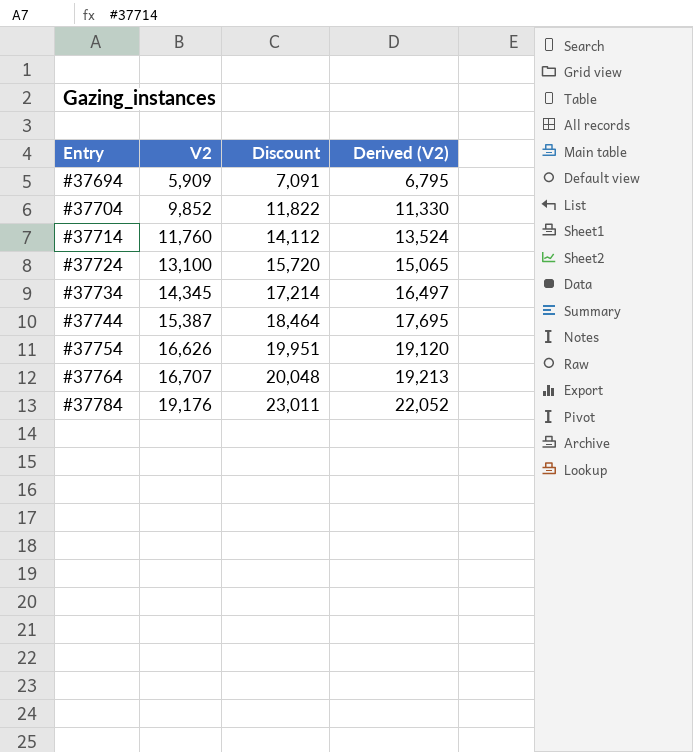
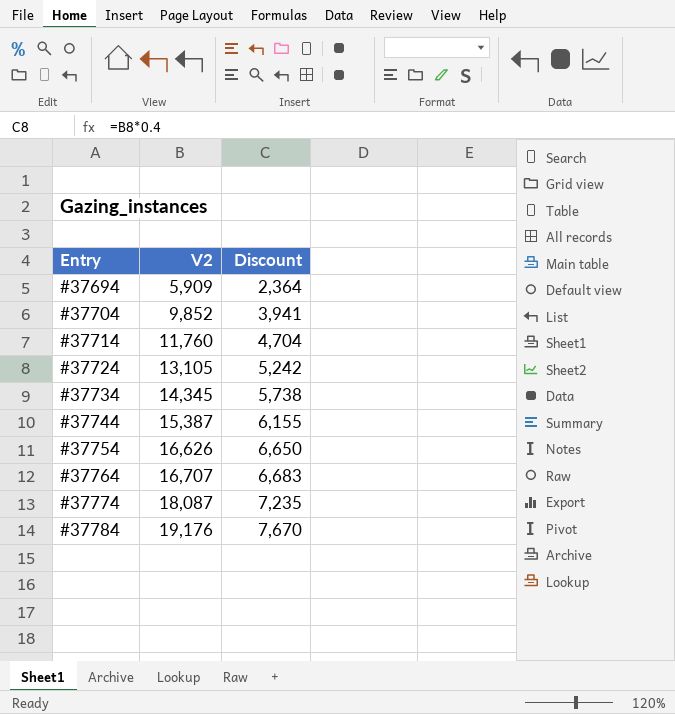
column Derived (V2) | formula: [V2] * 1.15 -> none
column Discount | formula: [V2] * 1.2 -> [V2] * 0.4
#37724 | V2: 13,100 -> 13,105
row #37774: none -> 18,087 | 7,235

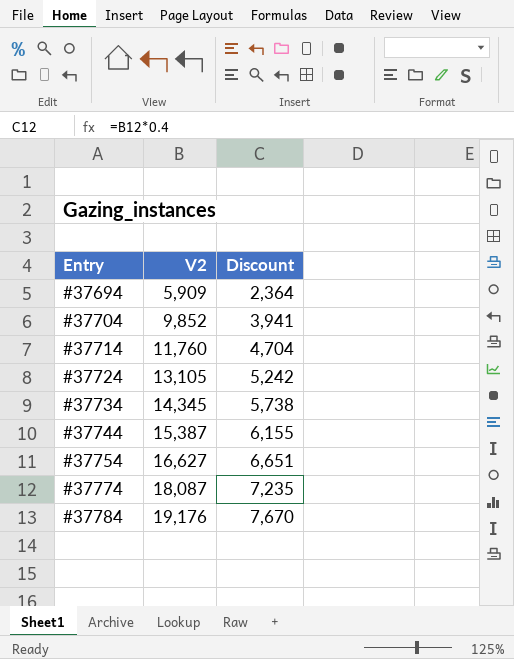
row #37764: 16,707 | 6,683 -> none
#37754 | V2: 16,626 -> 16,627
#37754 | Discount: 6,650 -> 6,651

